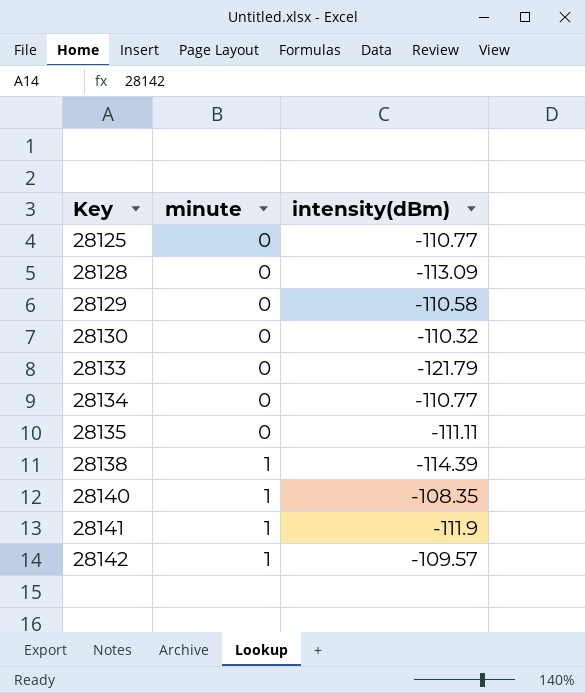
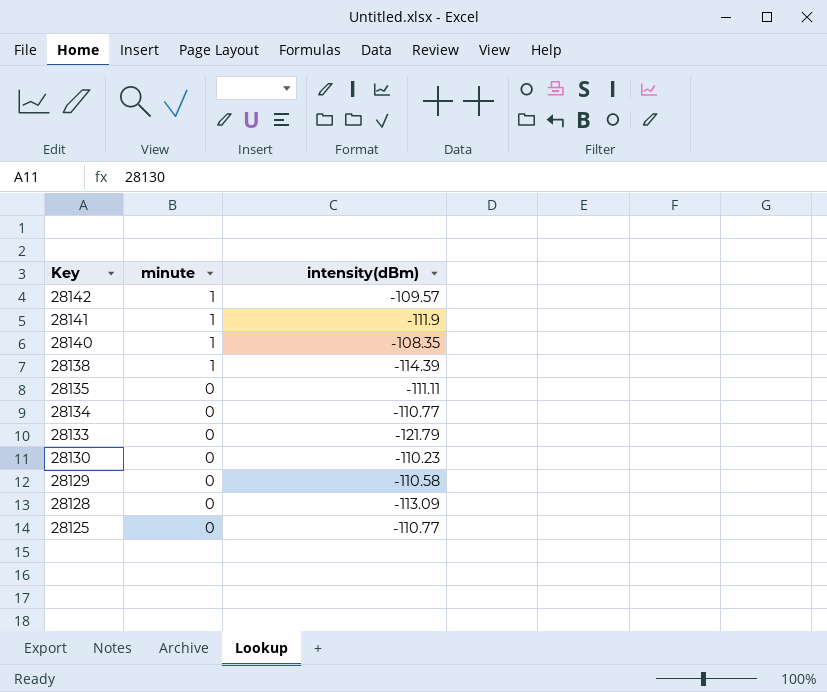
row order: Key ascending -> Key descending
28130 | intensity(dBm): -110.32 -> -110.23

